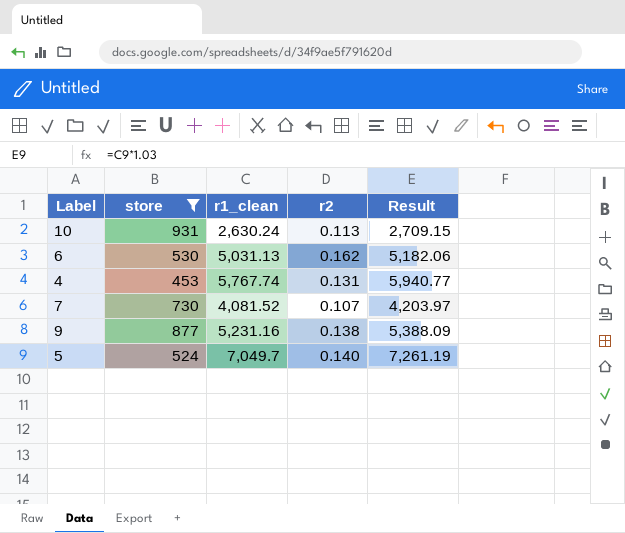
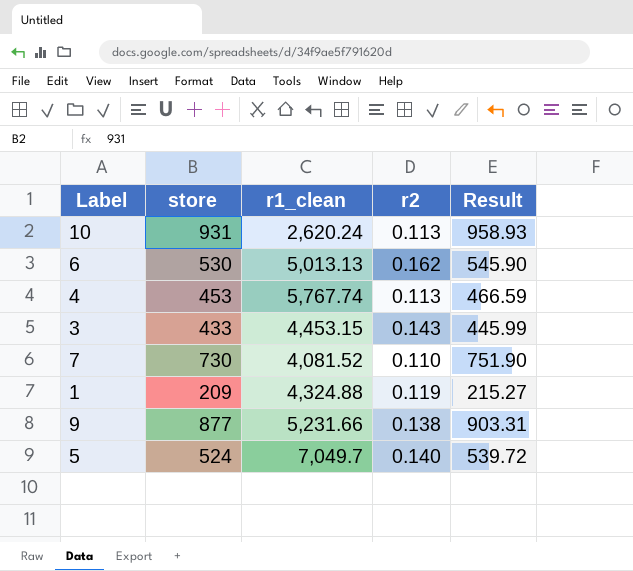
filter: store >= 453 -> none
column Result | formula: [r1_clean] * 1.03 -> [store] * 1.03
10 | r1_clean: 2,630.24 -> 2,620.24
6 | r1_clean: 5,031.13 -> 5,013.13
4 | r2: 0.131 -> 0.113
7 | r2: 0.107 -> 0.110
9 | r1_clean: 5,231.16 -> 5,231.66

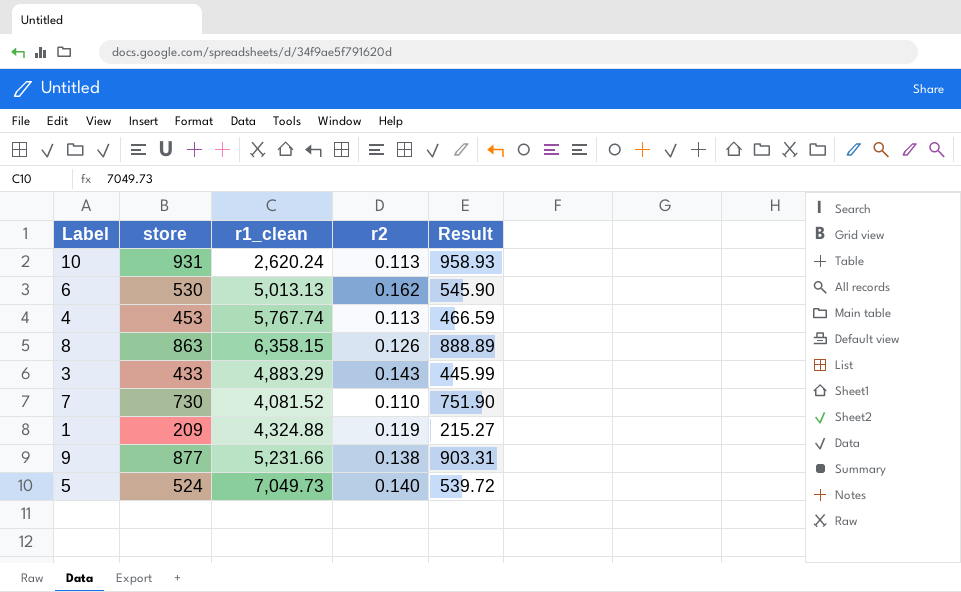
row 8: none -> 863 | 6,358.15 | 0.126 | 888.89
3 | r1_clean: 4,453.15 -> 4,883.29
5 | r1_clean: 7,049.7 -> 7,049.73

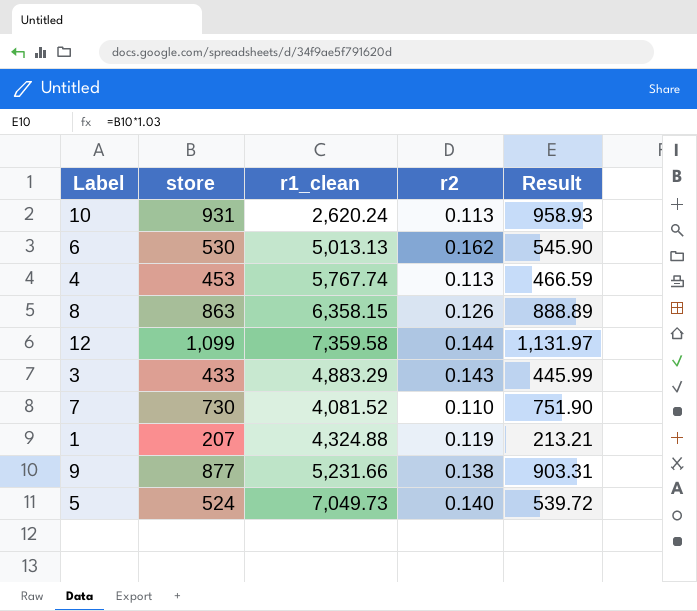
row 12: none -> 1,099 | 7,359.58 | 0.144 | 1,131.97
1 | store: 209 -> 207
1 | Result: 215.27 -> 213.21

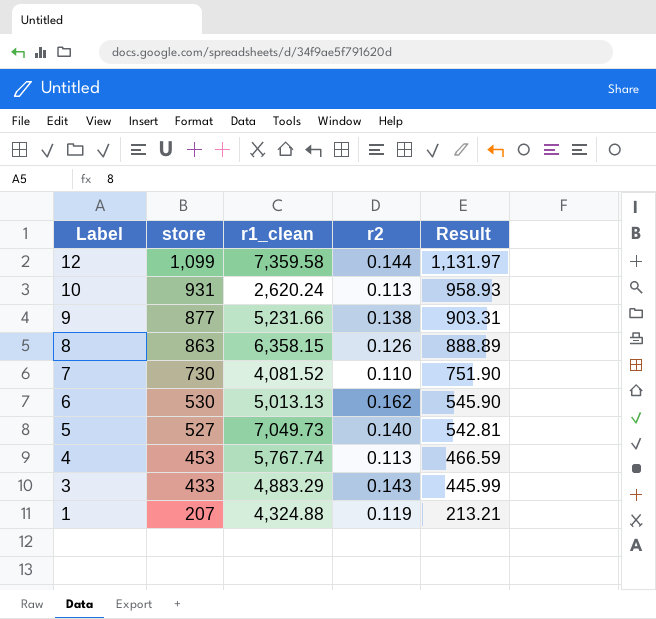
row order: none -> Label descending
5 | store: 524 -> 527
5 | Result: 539.72 -> 542.81

